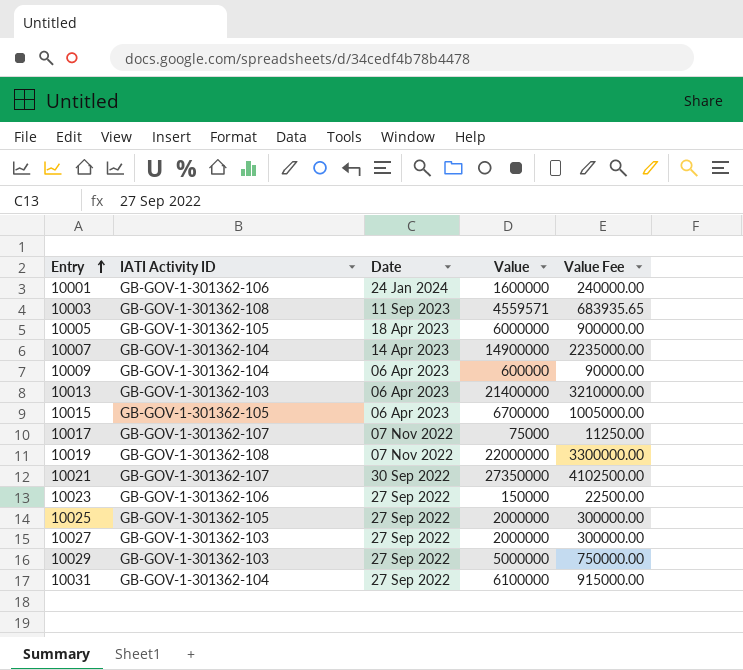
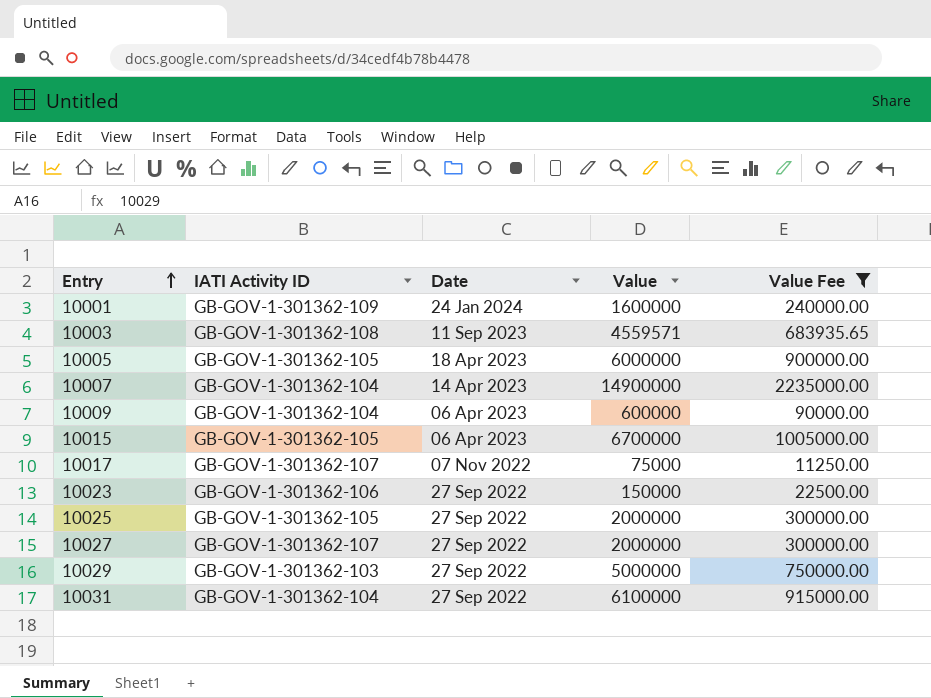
filter: none -> Value Fee <= 2235000.00
10001 | IATI Activity ID: GB-GOV-1-301362-106 -> GB-GOV-1-301362-109
10027 | IATI Activity ID: GB-GOV-1-301362-103 -> GB-GOV-1-301362-107

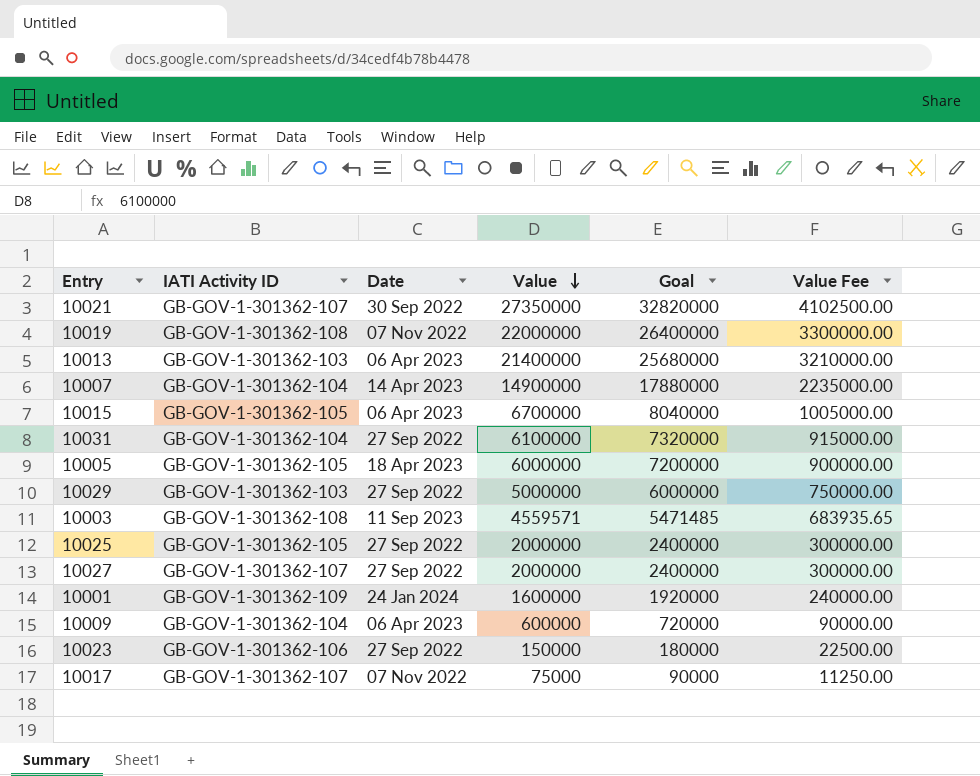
filter: Value Fee <= 2235000.00 -> none
row order: Entry ascending -> Value descending
column Goal | formula: none -> [Value] * 1.2

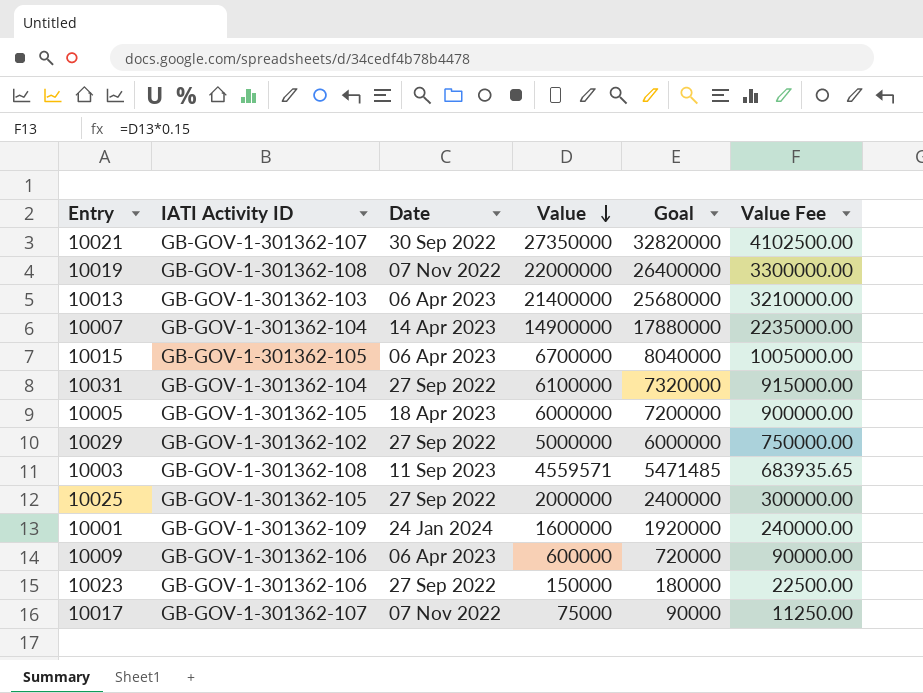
row 10027: GB-GOV-1-301362-107 | 27 Sep 2022 | 2000000 | 2400000 | 300000.00 -> none
10029 | IATI Activity ID: GB-GOV-1-301362-103 -> GB-GOV-1-301362-102
10009 | IATI Activity ID: GB-GOV-1-301362-104 -> GB-GOV-1-301362-106

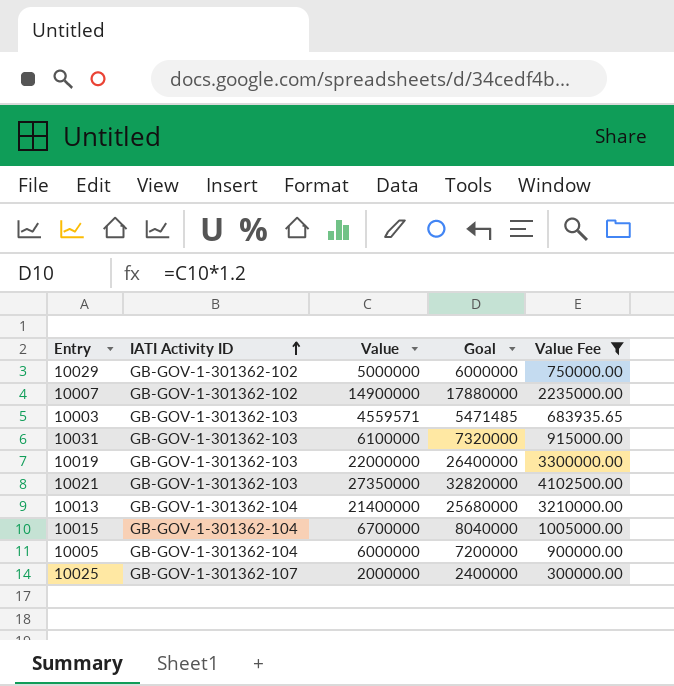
filter: none -> Value Fee >= 300000.00
row order: Value descending -> IATI Activity ID ascending
column Date | position: 3 -> none
10007 | IATI Activity ID: GB-GOV-1-301362-104 -> GB-GOV-1-301362-102
10003 | IATI Activity ID: GB-GOV-1-301362-108 -> GB-GOV-1-301362-103
10031 | IATI Activity ID: GB-GOV-1-301362-104 -> GB-GOV-1-301362-103
10019 | IATI Activity ID: GB-GOV-1-301362-108 -> GB-GOV-1-301362-103
10021 | IATI Activity ID: GB-GOV-1-301362-107 -> GB-GOV-1-301362-103
10013 | IATI Activity ID: GB-GOV-1-301362-103 -> GB-GOV-1-301362-104
10015 | IATI Activity ID: GB-GOV-1-301362-105 -> GB-GOV-1-301362-104
10005 | IATI Activity ID: GB-GOV-1-301362-105 -> GB-GOV-1-301362-104
10025 | IATI Activity ID: GB-GOV-1-301362-105 -> GB-GOV-1-301362-107

